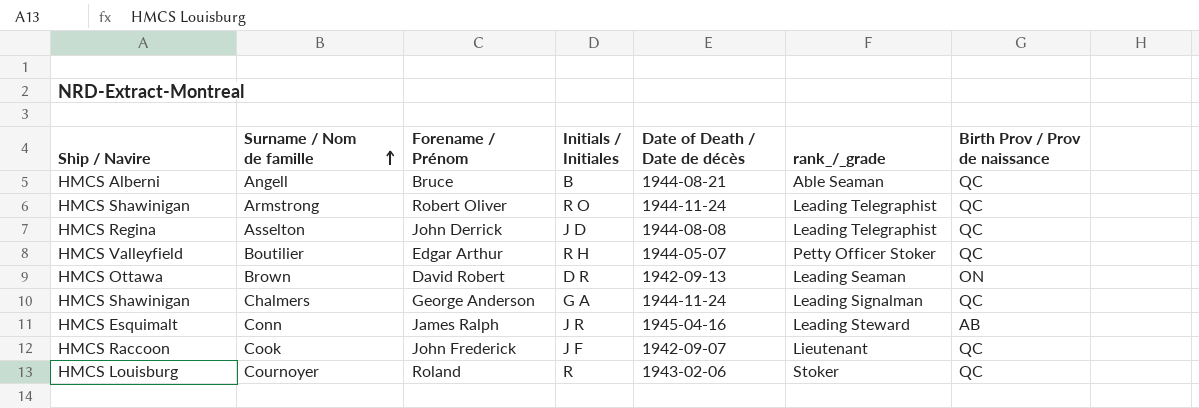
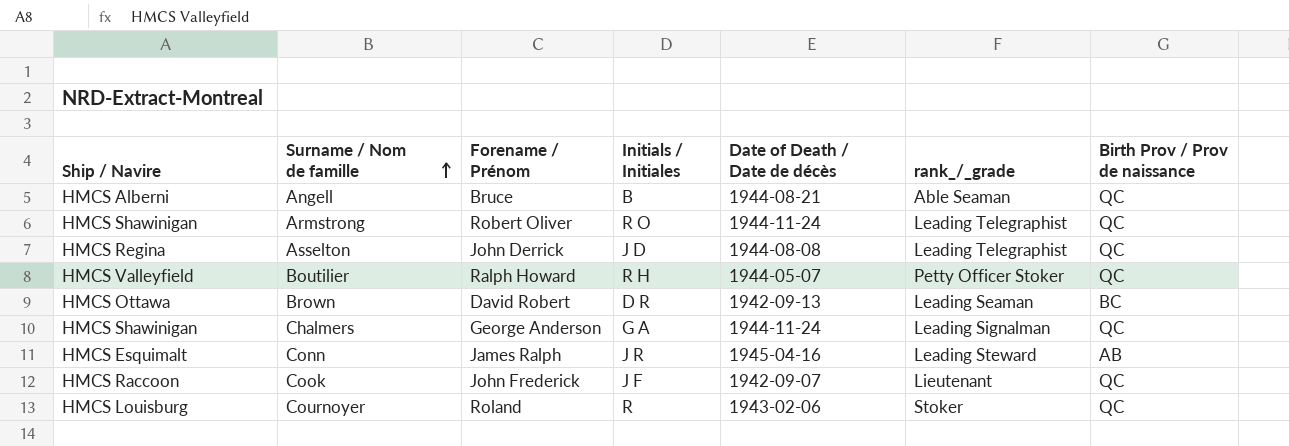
Boutilier | Forename / Prénom: Edgar Arthur -> Ralph Howard
Brown | Birth Prov / Prov de naissance: ON -> BC

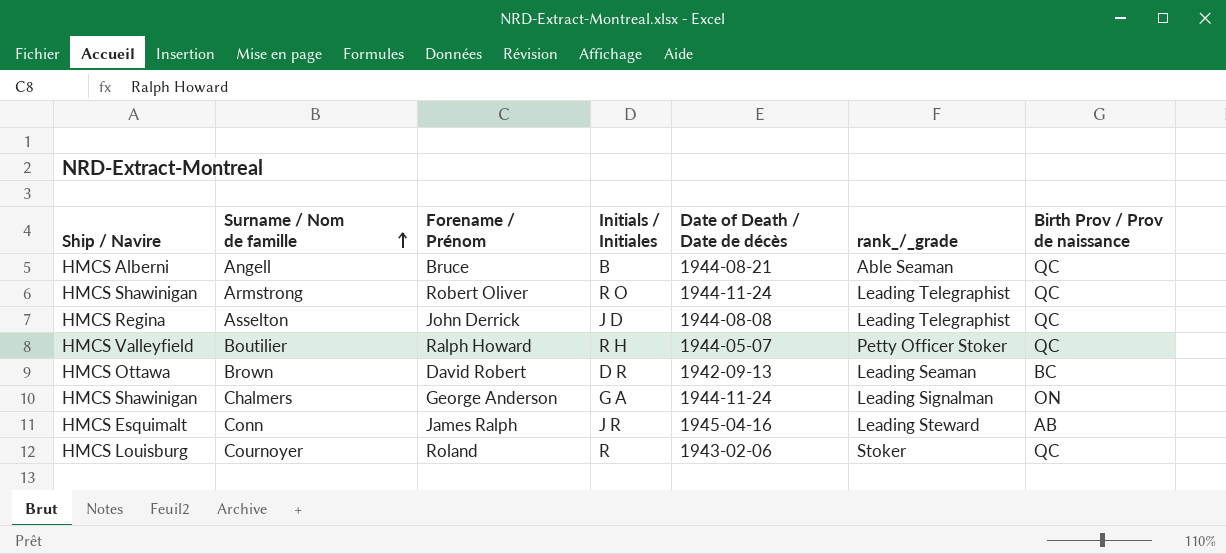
row Cook: HMCS Raccoon | John Frederick | J F | 1942-09-07 | Lieutenant | QC -> none
Chalmers | Birth Prov / Prov de naissance: QC -> ON

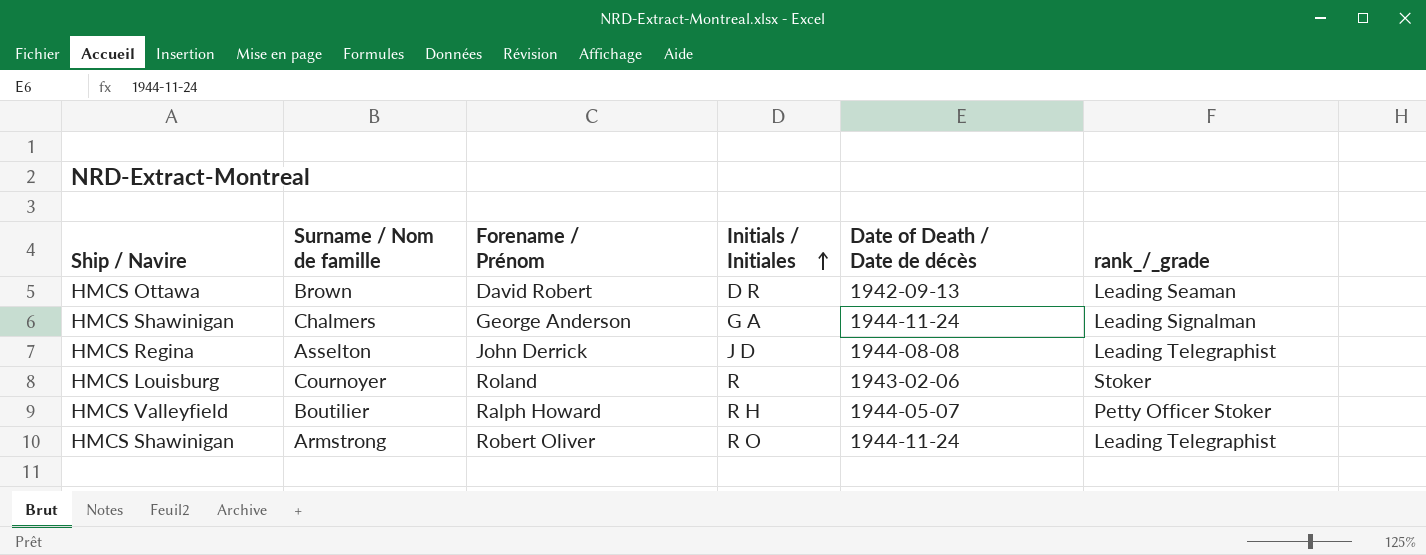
row order: Surname / Nom de famille ascending -> Initials / Initiales ascending
column Birth Prov / Prov de naissance | position: 7 -> none
row Angell: HMCS Alberni | Bruce | B | 1944-08-21 | Able Seaman | QC -> none
row Conn: HMCS Esquimalt | James Ralph | J R | 1945-04-16 | Leading Steward | AB -> none

